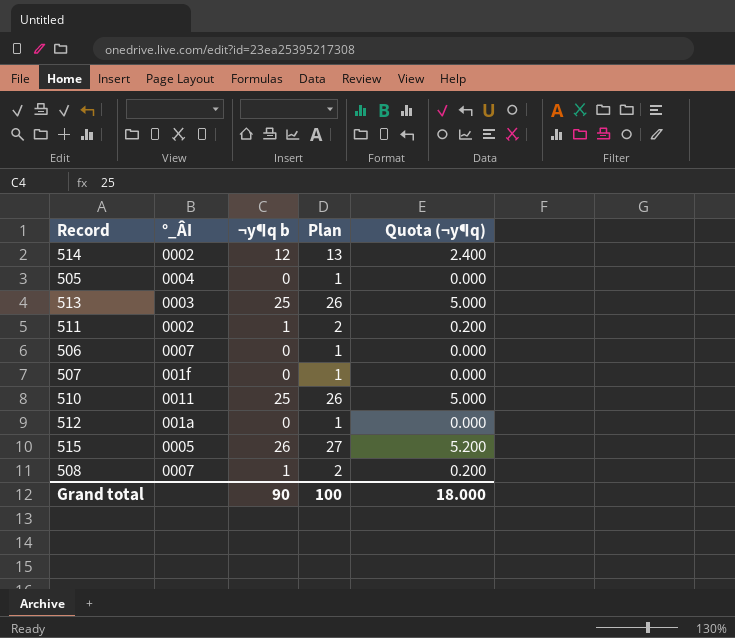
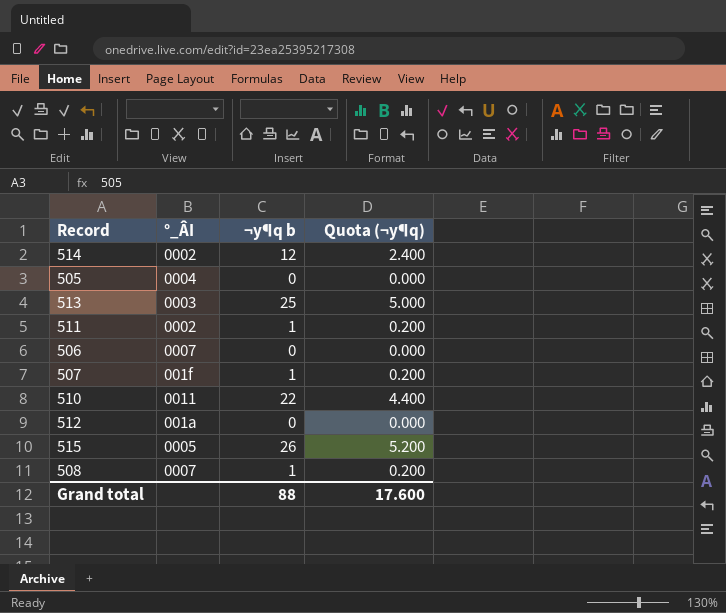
column Plan | formula: [¬y¶q b] + 1 -> none
507 | ¬y¶q b: 0 -> 1
507 | Quota (¬y¶q): 0.000 -> 0.200
510 | ¬y¶q b: 25 -> 22
510 | Quota (¬y¶q): 5.000 -> 4.400
Grand total | ¬y¶q b: 90 -> 88
Grand total | Quota (¬y¶q): 18.000 -> 17.600

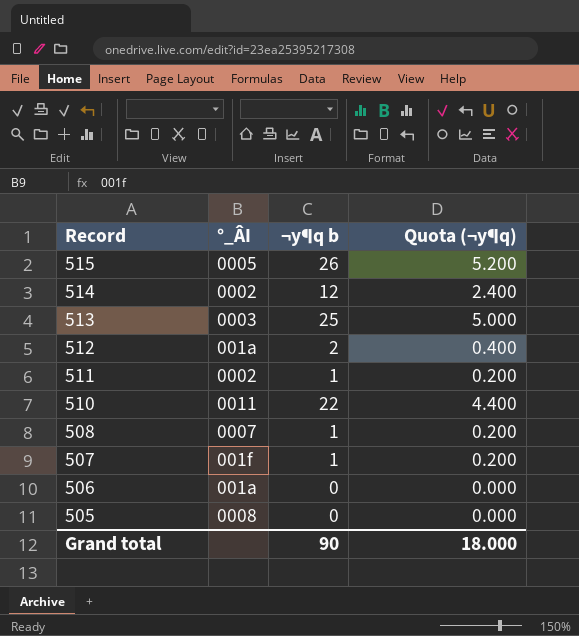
row order: none -> Record descending
512 | ¬y¶q b: 0 -> 2
512 | Quota (¬y¶q): 0.000 -> 0.400
506 | °_ÂI: 0007 -> 001a
505 | °_ÂI: 0004 -> 0008
Grand total | ¬y¶q b: 88 -> 90
Grand total | Quota (¬y¶q): 17.600 -> 18.000

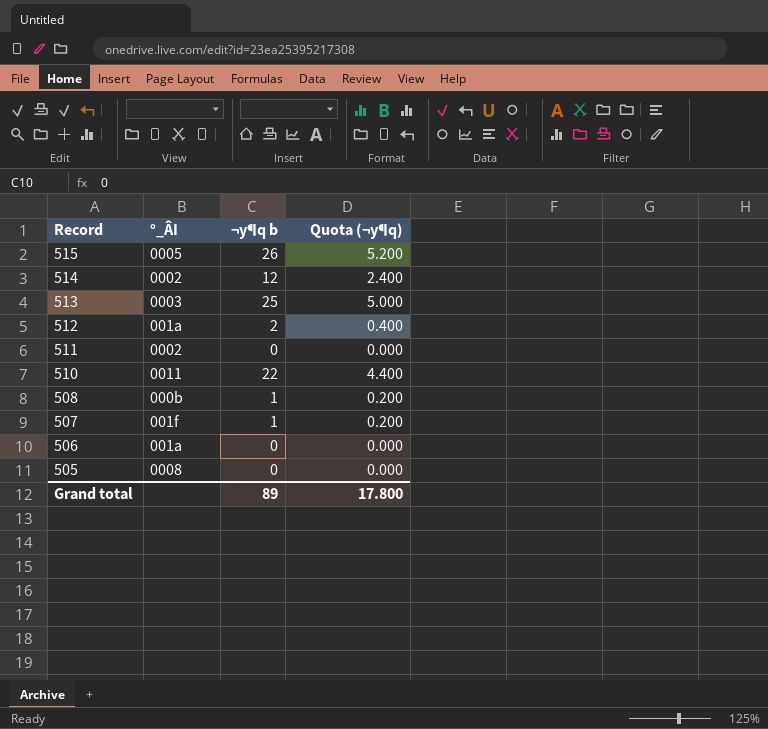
511 | ¬y¶q b: 1 -> 0
511 | Quota (¬y¶q): 0.200 -> 0.000
508 | °_ÂI: 0007 -> 000b
Grand total | ¬y¶q b: 90 -> 89
Grand total | Quota (¬y¶q): 18.000 -> 17.800

